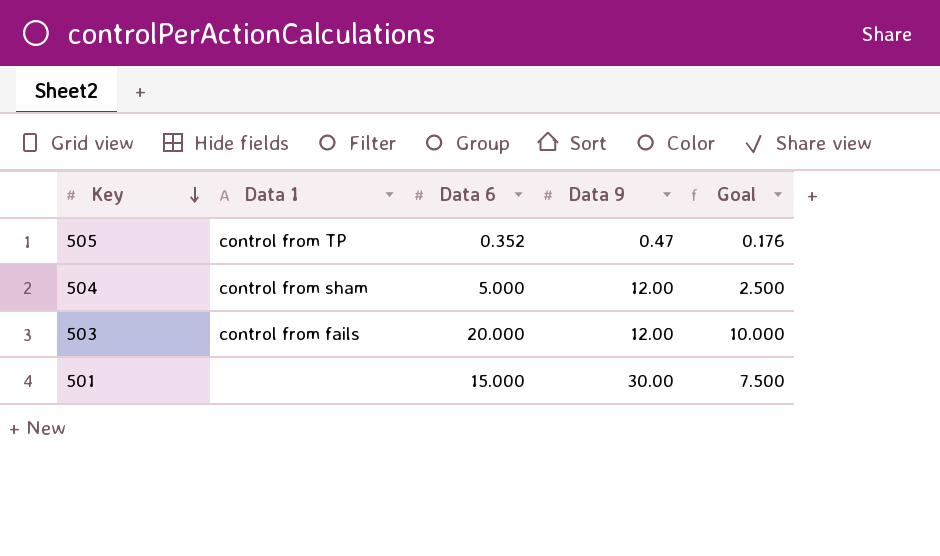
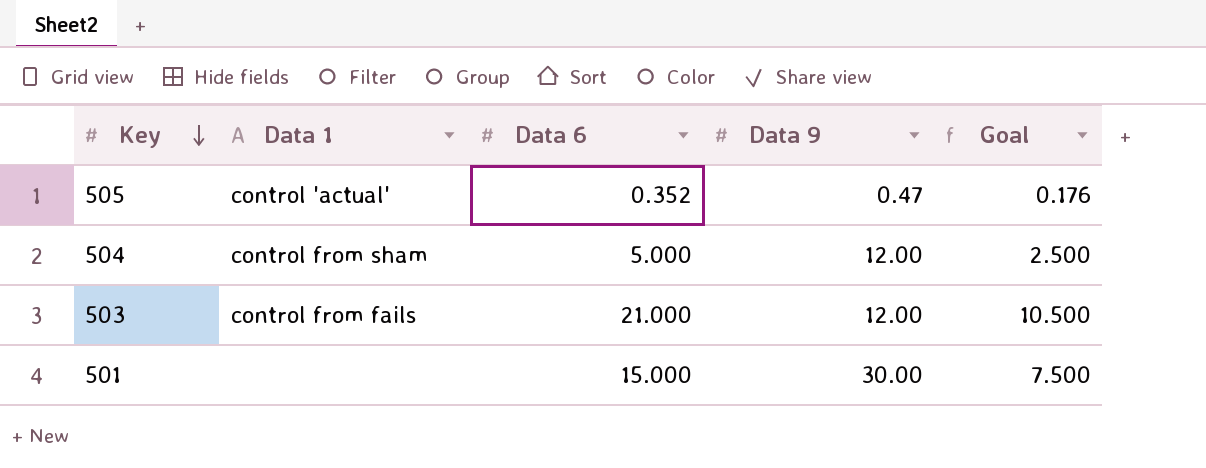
505 | Data 1: control from TP -> control 'actual'
503 | Data 6: 20.000 -> 21.000
503 | Goal: 10.000 -> 10.500

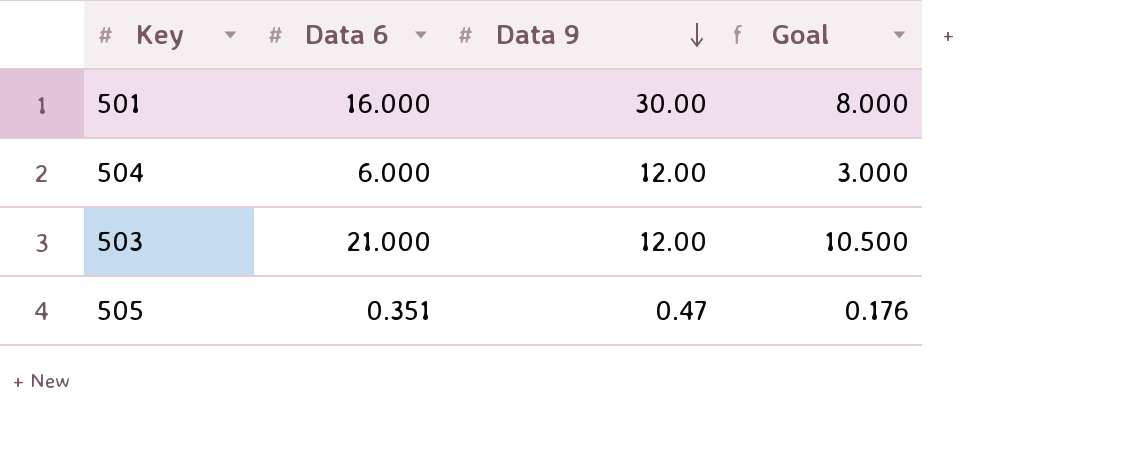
row order: Key descending -> Data 9 descending
column Data 1 | position: 2 -> none
501 | Data 6: 15.000 -> 16.000
501 | Goal: 7.500 -> 8.000
504 | Data 6: 5.000 -> 6.000
504 | Goal: 2.500 -> 3.000
505 | Data 6: 0.352 -> 0.351

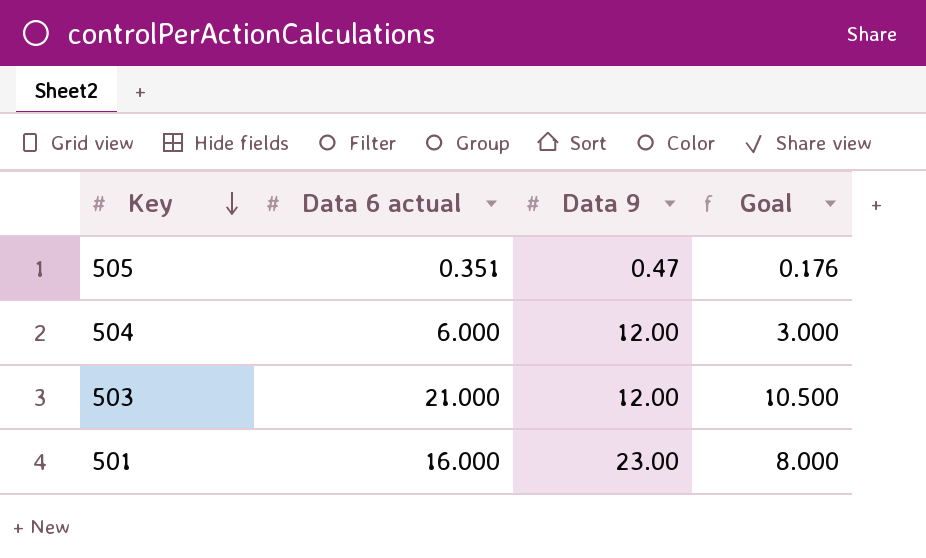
row order: Data 9 descending -> Key descending
column name: Data 6 -> Data 6 actual
501 | Data 9: 30.00 -> 23.00

